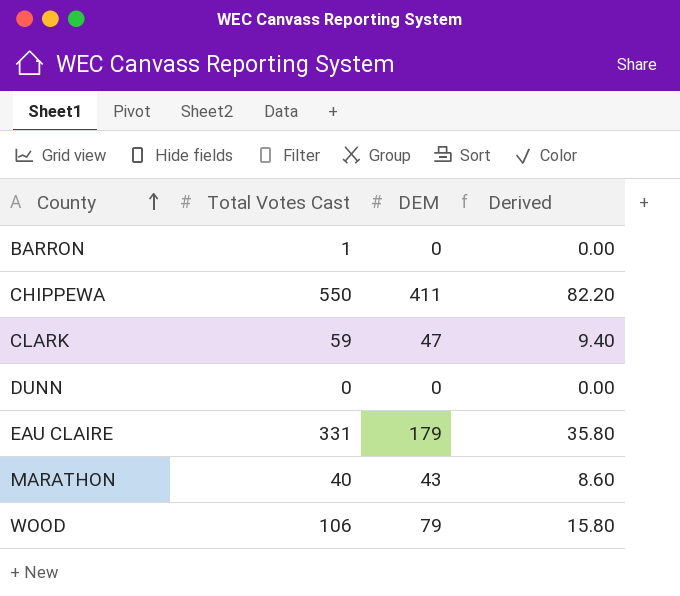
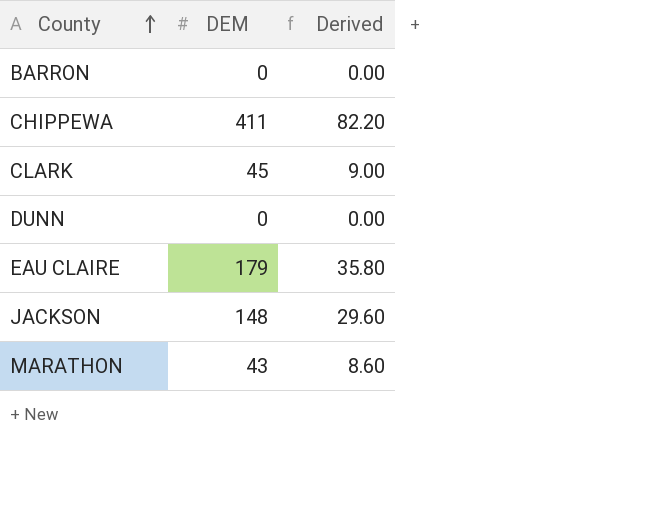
column Total Votes Cast | position: 2 -> none
row WOOD: 106 | 79 | 15.80 -> none
CLARK | DEM: 47 -> 45
CLARK | Derived: 9.40 -> 9.00
row JACKSON: none -> 148 | 29.60

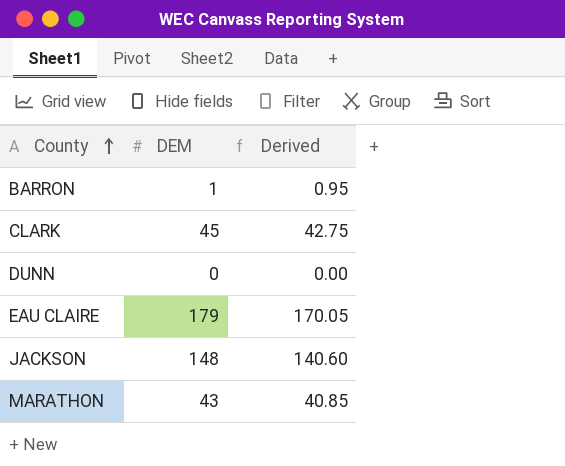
column Derived | formula: [DEM] * 0.2 -> [DEM] * 0.95
row CHIPPEWA: 411 | 82.20 -> none
BARRON | DEM: 0 -> 1

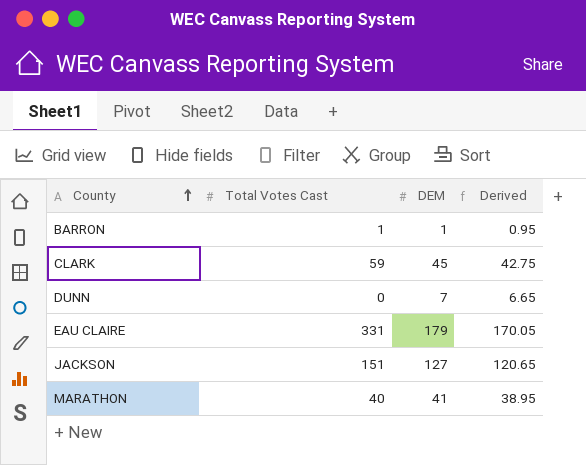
column Total Votes Cast | position: none -> 2
DUNN | DEM: 0 -> 7
DUNN | Derived: 0.00 -> 6.65
JACKSON | DEM: 148 -> 127
JACKSON | Derived: 140.60 -> 120.65
MARATHON | DEM: 43 -> 41
MARATHON | Derived: 40.85 -> 38.95

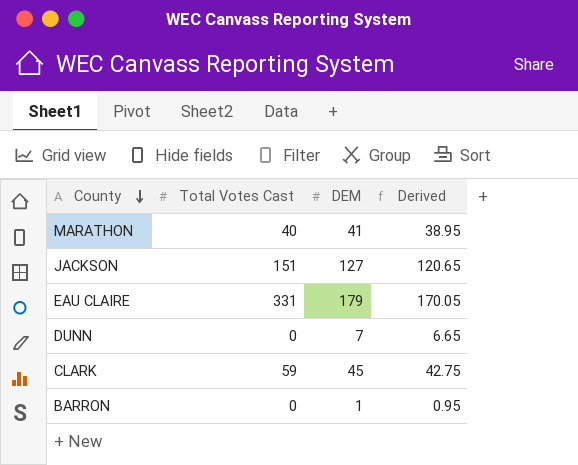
row order: County ascending -> County descending
BARRON | Total Votes Cast: 1 -> 0

